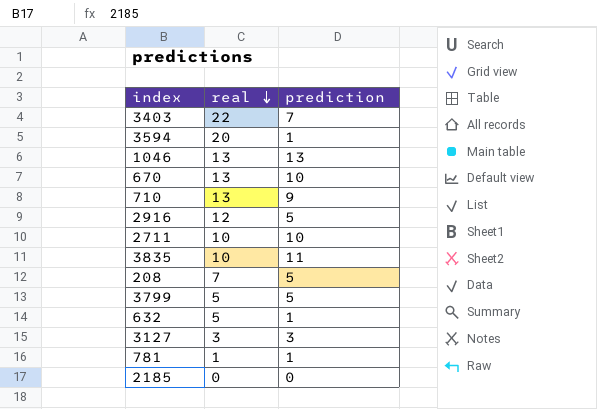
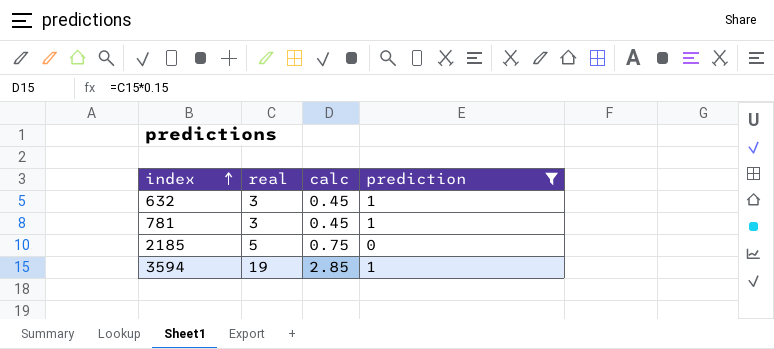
filter: none -> prediction <= 1
row order: real descending -> index ascending
column calc | formula: none -> [real] * 0.15
632 | real: 5 -> 3
781 | real: 1 -> 3
2185 | real: 0 -> 5
3594 | real: 20 -> 19

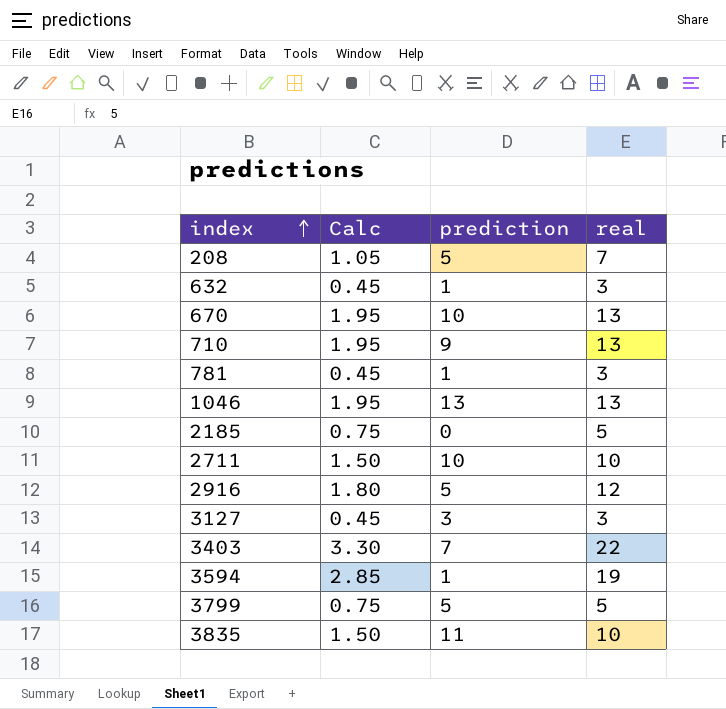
filter: prediction <= 1 -> none
column name: calc -> Calc
column real | position: 2 -> 4

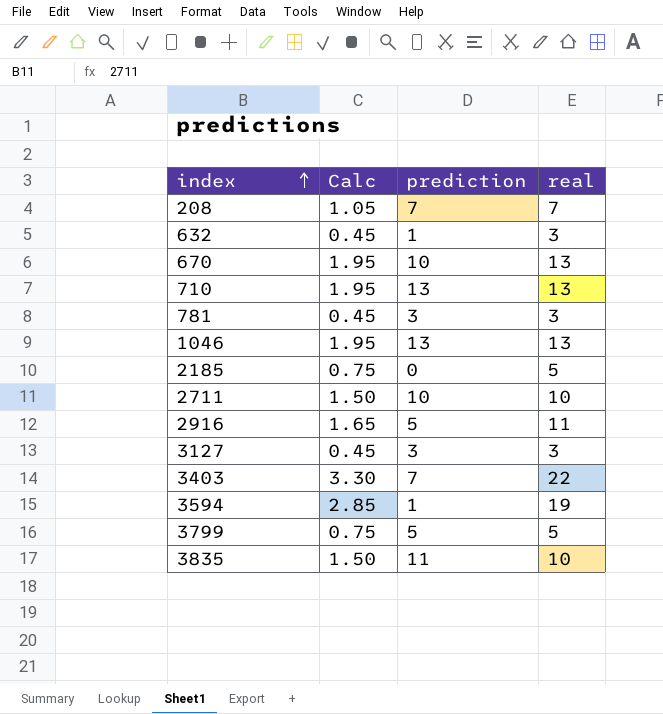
208 | prediction: 5 -> 7
710 | prediction: 9 -> 13
781 | prediction: 1 -> 3
2916 | Calc: 1.80 -> 1.65
2916 | real: 12 -> 11

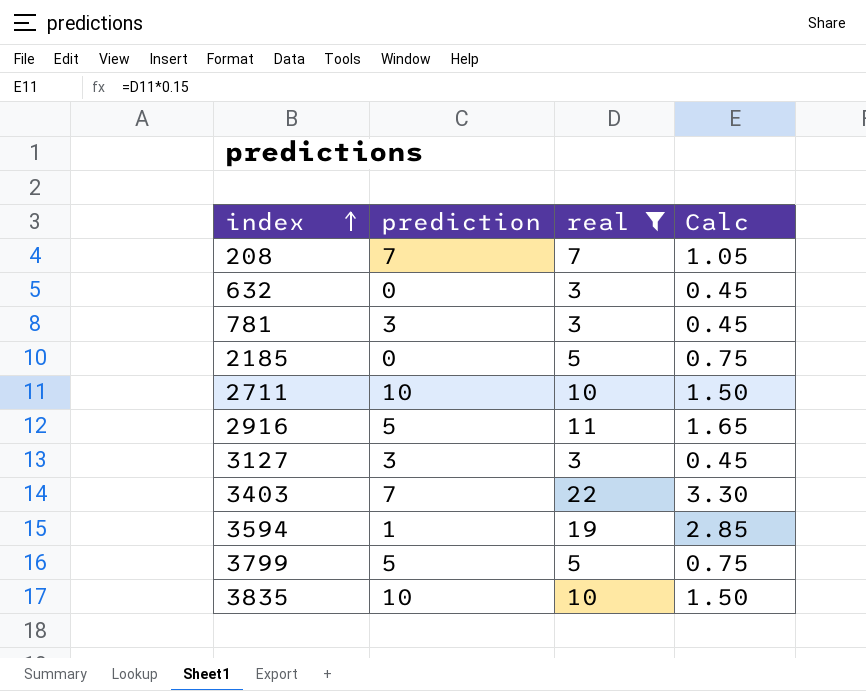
filter: none -> real != 13
column Calc | position: 2 -> 4
632 | prediction: 1 -> 0
3835 | prediction: 11 -> 10

